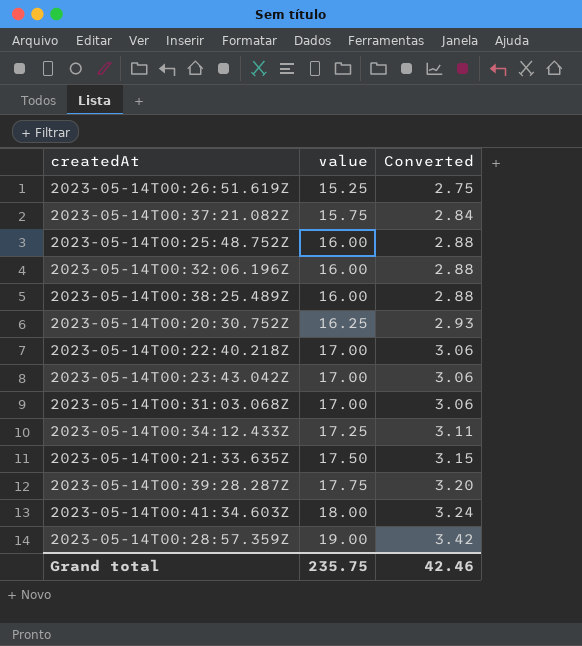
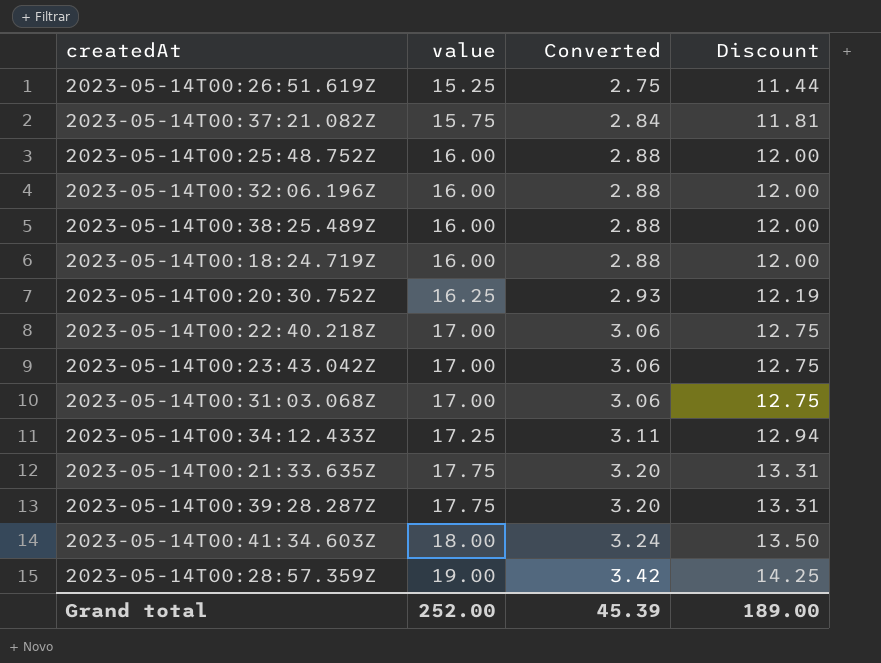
column Discount | formula: none -> [value] * 0.75
row 2023-05-14T00:18:24.719Z: none -> 16.00 | 2.88 | 12.00
2023-05-14T00:21:33.635Z | value: 17.50 -> 17.75
2023-05-14T00:21:33.635Z | Converted: 3.15 -> 3.20
Grand total | value: 235.75 -> 252.00
Grand total | Converted: 42.46 -> 45.39

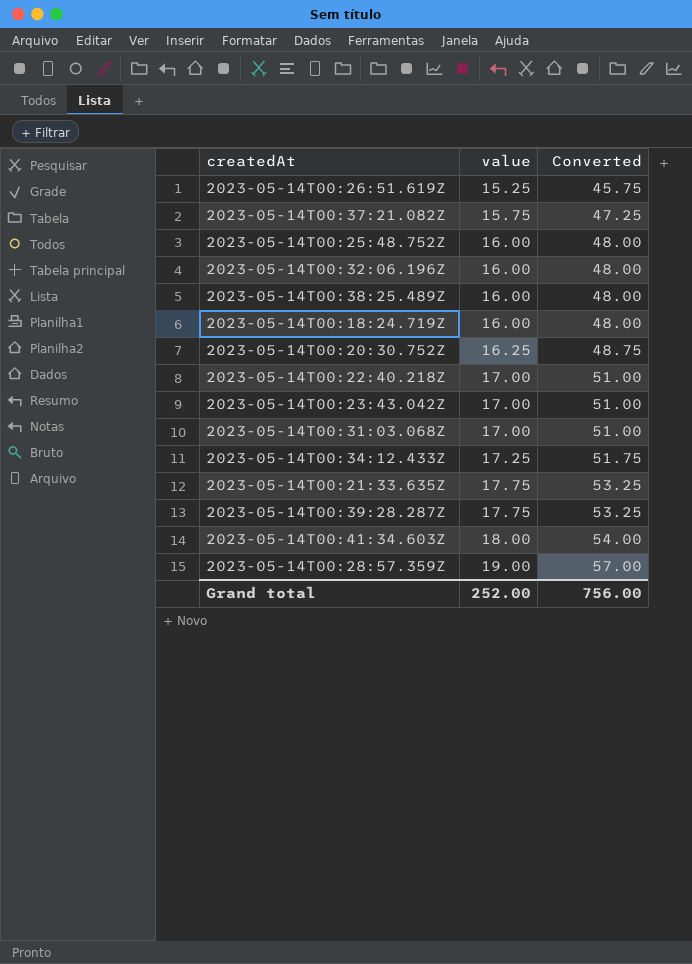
column Discount | formula: [value] * 0.75 -> none
column Converted | formula: [value] * 0.18 -> [value] * 3
Grand total | Converted: 45.39 -> 756.00

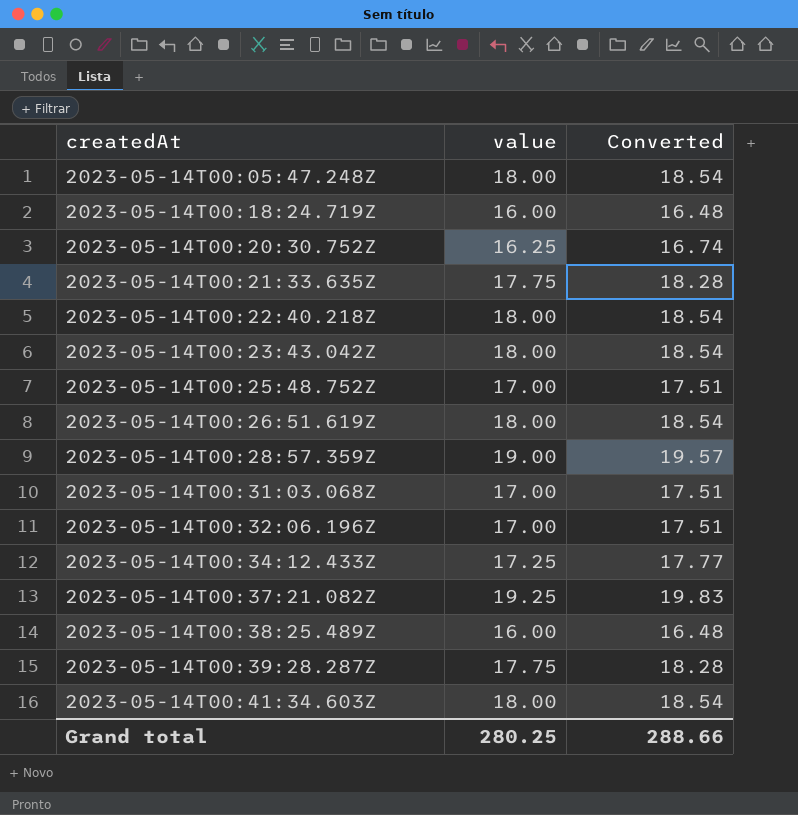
row order: value ascending -> createdAt ascending
column Converted | formula: [value] * 3 -> [value] * 1.03
row 2023-05-14T00:05:47.248Z: none -> 18.00 | 18.54
2023-05-14T00:22:40.218Z | value: 17.00 -> 18.00
2023-05-14T00:23:43.042Z | value: 17.00 -> 18.00
2023-05-14T00:25:48.752Z | value: 16.00 -> 17.00
2023-05-14T00:26:51.619Z | value: 15.25 -> 18.00
2023-05-14T00:32:06.196Z | value: 16.00 -> 17.00
2023-05-14T00:37:21.082Z | value: 15.75 -> 19.25
Grand total | value: 252.00 -> 280.25
Grand total | Converted: 756.00 -> 288.66

